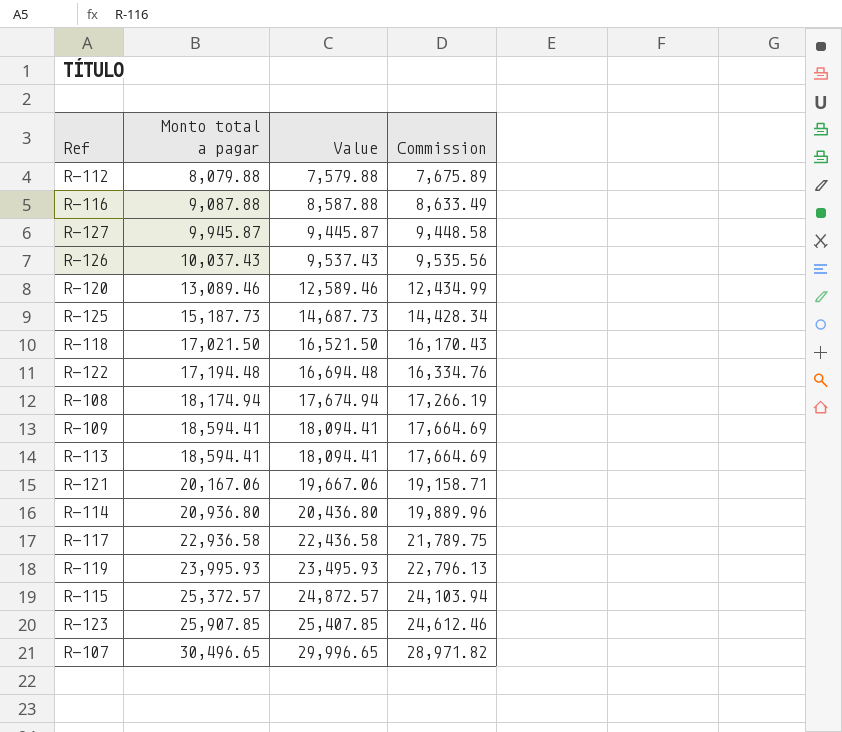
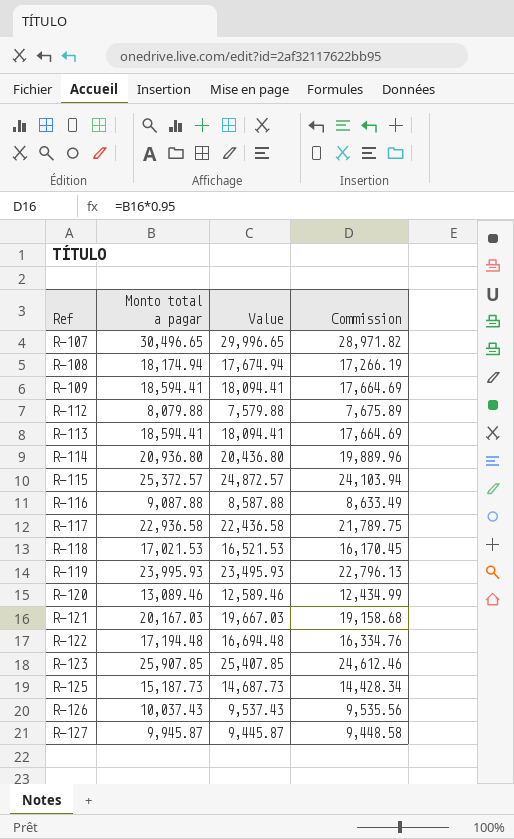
row order: Monto total a pagar ascending -> Ref ascending
R-118 | Monto total a pagar: 17,021.50 -> 17,021.53
R-118 | Value: 16,521.50 -> 16,521.53
R-118 | Commission: 16,170.43 -> 16,170.45
R-121 | Monto total a pagar: 20,167.06 -> 20,167.03
R-121 | Value: 19,667.06 -> 19,667.03
R-121 | Commission: 19,158.71 -> 19,158.68

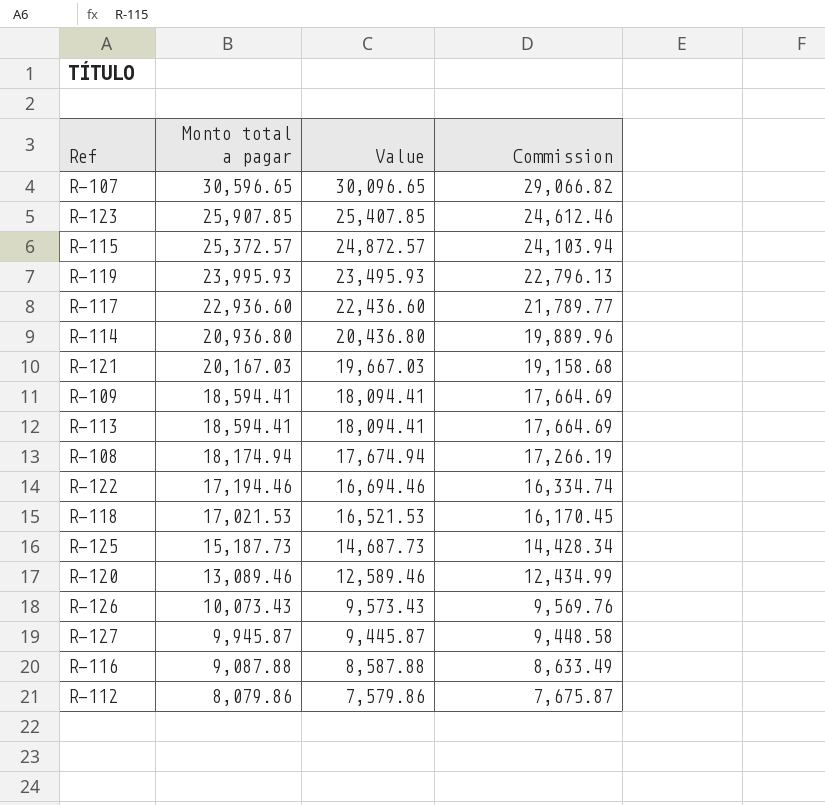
row order: Ref ascending -> Monto total a pagar descending
R-107 | Monto total a pagar: 30,496.65 -> 30,596.65
R-107 | Value: 29,996.65 -> 30,096.65
R-107 | Commission: 28,971.82 -> 29,066.82
R-117 | Monto total a pagar: 22,936.58 -> 22,936.60
R-117 | Value: 22,436.58 -> 22,436.60
R-117 | Commission: 21,789.75 -> 21,789.77
R-122 | Monto total a pagar: 17,194.48 -> 17,194.46
R-122 | Value: 16,694.48 -> 16,694.46
R-122 | Commission: 16,334.76 -> 16,334.74
R-126 | Monto total a pagar: 10,037.43 -> 10,073.43
R-126 | Value: 9,537.43 -> 9,573.43
R-126 | Commission: 9,535.56 -> 9,569.76
R-112 | Monto total a pagar: 8,079.88 -> 8,079.86
R-112 | Value: 7,579.88 -> 7,579.86
R-112 | Commission: 7,675.89 -> 7,675.87

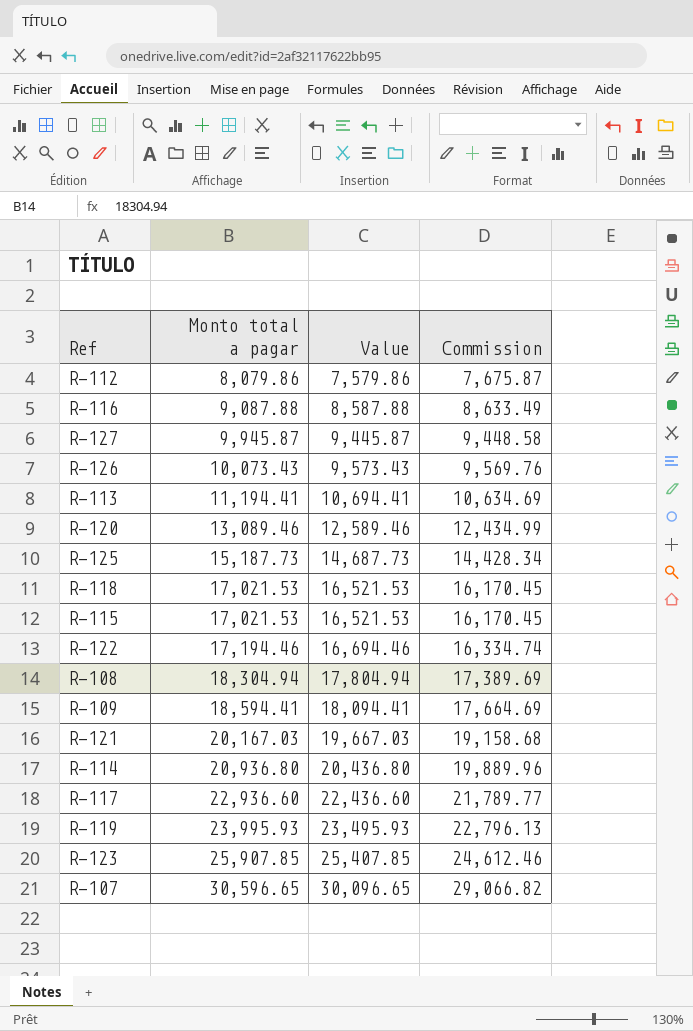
row order: Monto total a pagar descending -> Monto total a pagar ascending
R-113 | Monto total a pagar: 18,594.41 -> 11,194.41
R-113 | Value: 18,094.41 -> 10,694.41
R-113 | Commission: 17,664.69 -> 10,634.69
R-115 | Monto total a pagar: 25,372.57 -> 17,021.53
R-115 | Value: 24,872.57 -> 16,521.53
R-115 | Commission: 24,103.94 -> 16,170.45
R-108 | Monto total a pagar: 18,174.94 -> 18,304.94
R-108 | Value: 17,674.94 -> 17,804.94
R-108 | Commission: 17,266.19 -> 17,389.69

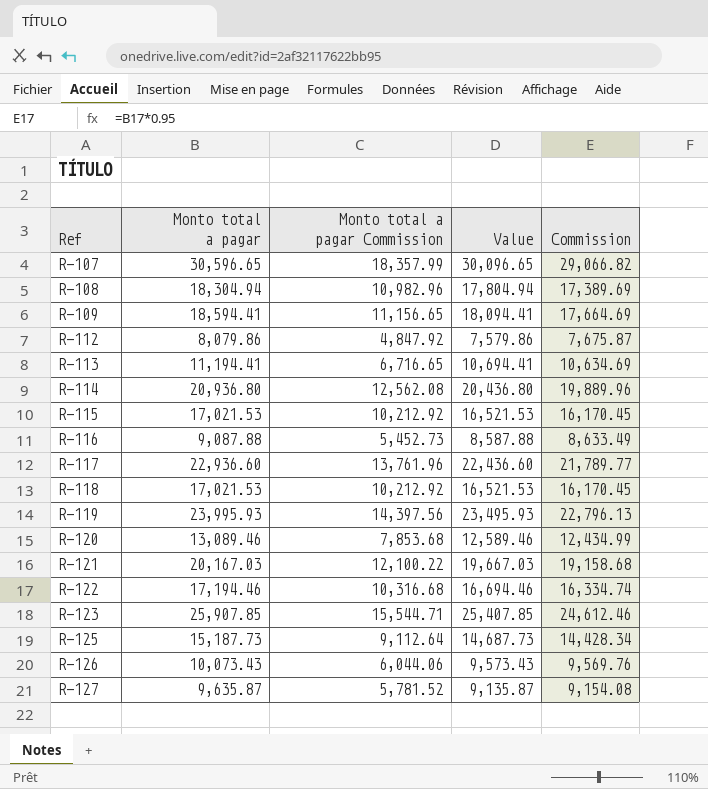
row order: Monto total a pagar ascending -> Ref ascending
column Monto total a pagar Commission | formula: none -> [Monto total a pagar] * 0.6
R-127 | Monto total a pagar: 9,945.87 -> 9,635.87
R-127 | Value: 9,445.87 -> 9,135.87
R-127 | Commission: 9,448.58 -> 9,154.08

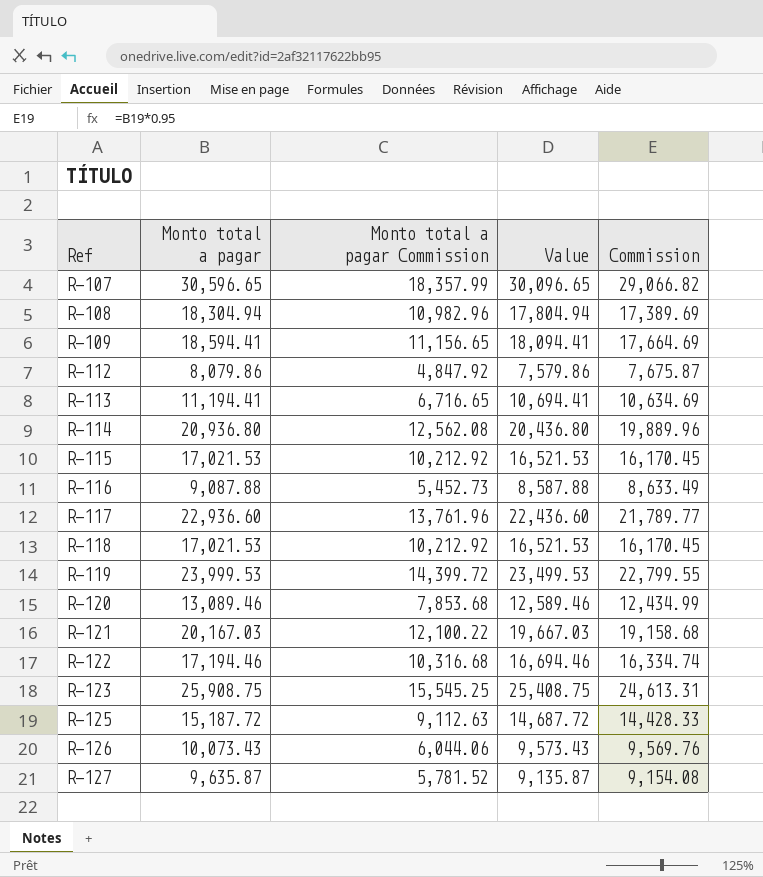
R-119 | Monto total a pagar: 23,995.93 -> 23,999.53
R-119 | Monto total a pagar Commission: 14,397.56 -> 14,399.72
R-119 | Value: 23,495.93 -> 23,499.53
R-119 | Commission: 22,796.13 -> 22,799.55
R-123 | Monto total a pagar: 25,907.85 -> 25,908.75
R-123 | Monto total a pagar Commission: 15,544.71 -> 15,545.25
R-123 | Value: 25,407.85 -> 25,408.75
R-123 | Commission: 24,612.46 -> 24,613.31
R-125 | Monto total a pagar: 15,187.73 -> 15,187.72
R-125 | Monto total a pagar Commission: 9,112.64 -> 9,112.63
R-125 | Value: 14,687.73 -> 14,687.72
R-125 | Commission: 14,428.34 -> 14,428.33

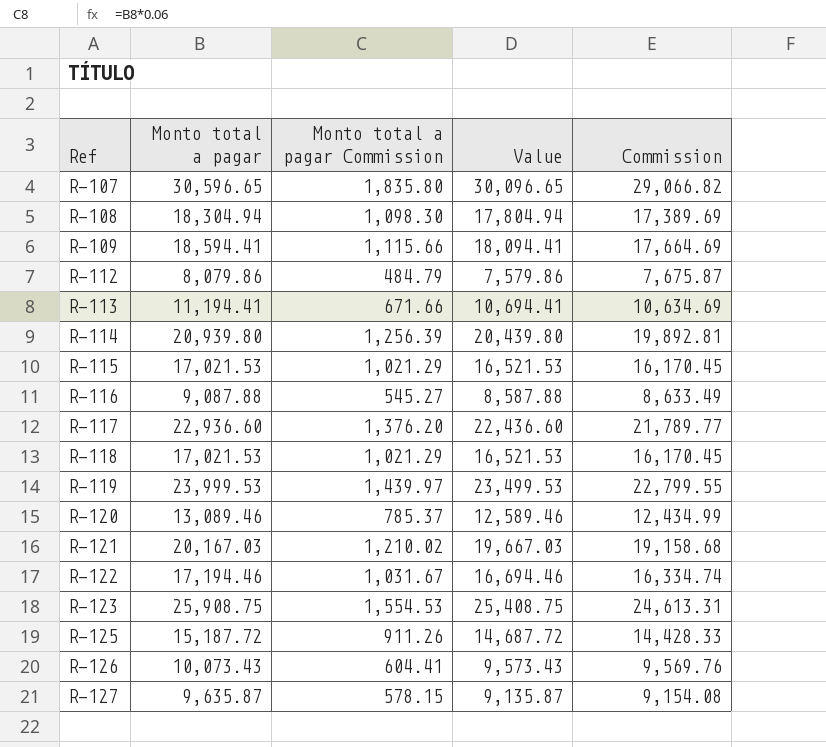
column Monto total a pagar Commission | formula: [Monto total a pagar] * 0.6 -> [Monto total a pagar] * 0.06
R-114 | Monto total a pagar: 20,936.80 -> 20,939.80
R-114 | Value: 20,436.80 -> 20,439.80
R-114 | Commission: 19,889.96 -> 19,892.81

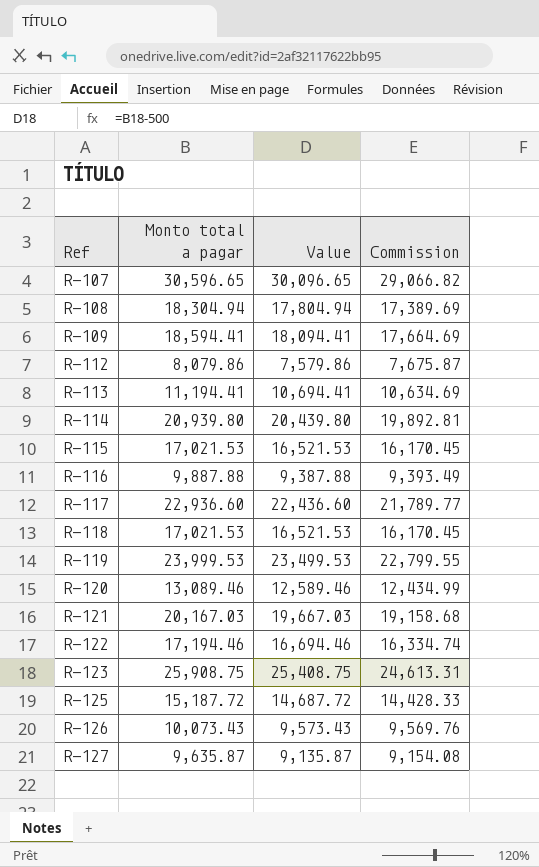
column Monto total a pagar Commission | formula: [Monto total a pagar] * 0.06 -> none
R-116 | Monto total a pagar: 9,087.88 -> 9,887.88
R-116 | Value: 8,587.88 -> 9,387.88
R-116 | Commission: 8,633.49 -> 9,393.49

